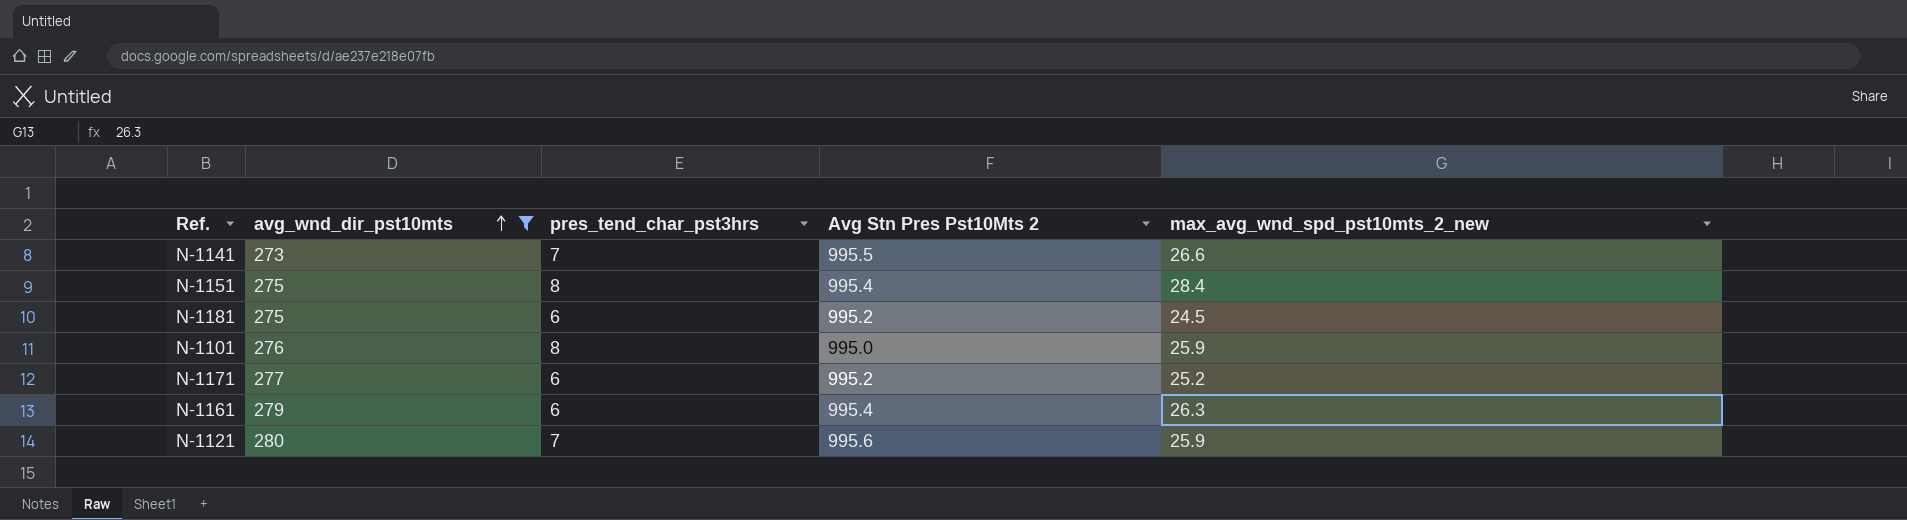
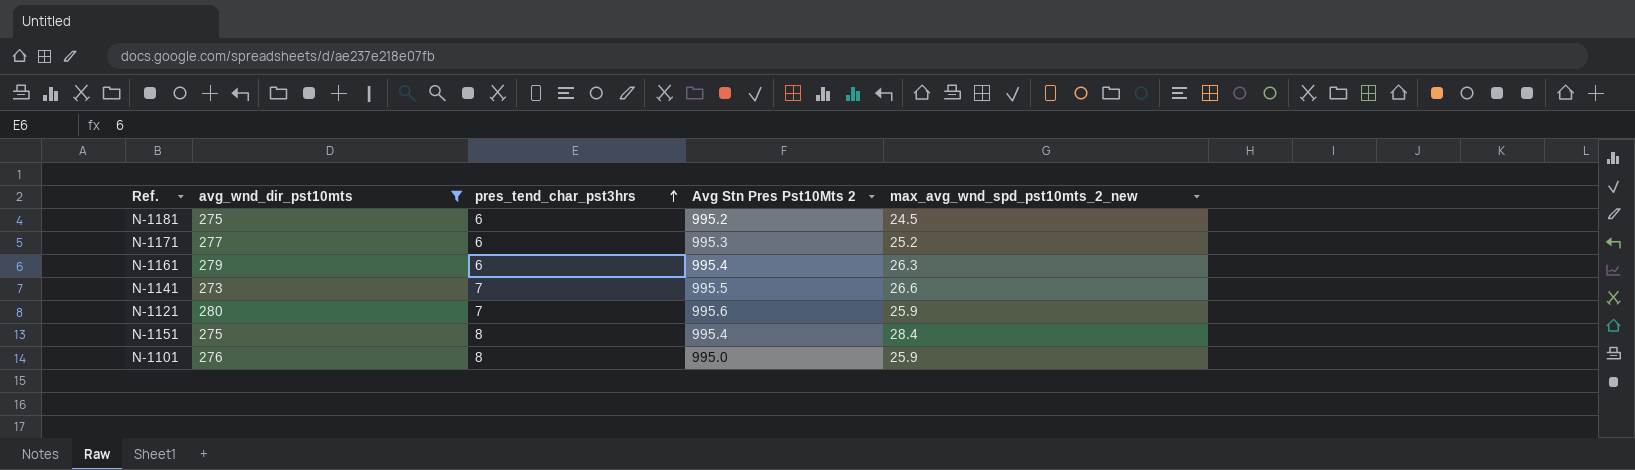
row order: avg_wnd_dir_pst10mts ascending -> pres_tend_char_pst3hrs ascending
N-1171 | Avg Stn Pres Pst10Mts 2: 995.2 -> 995.3

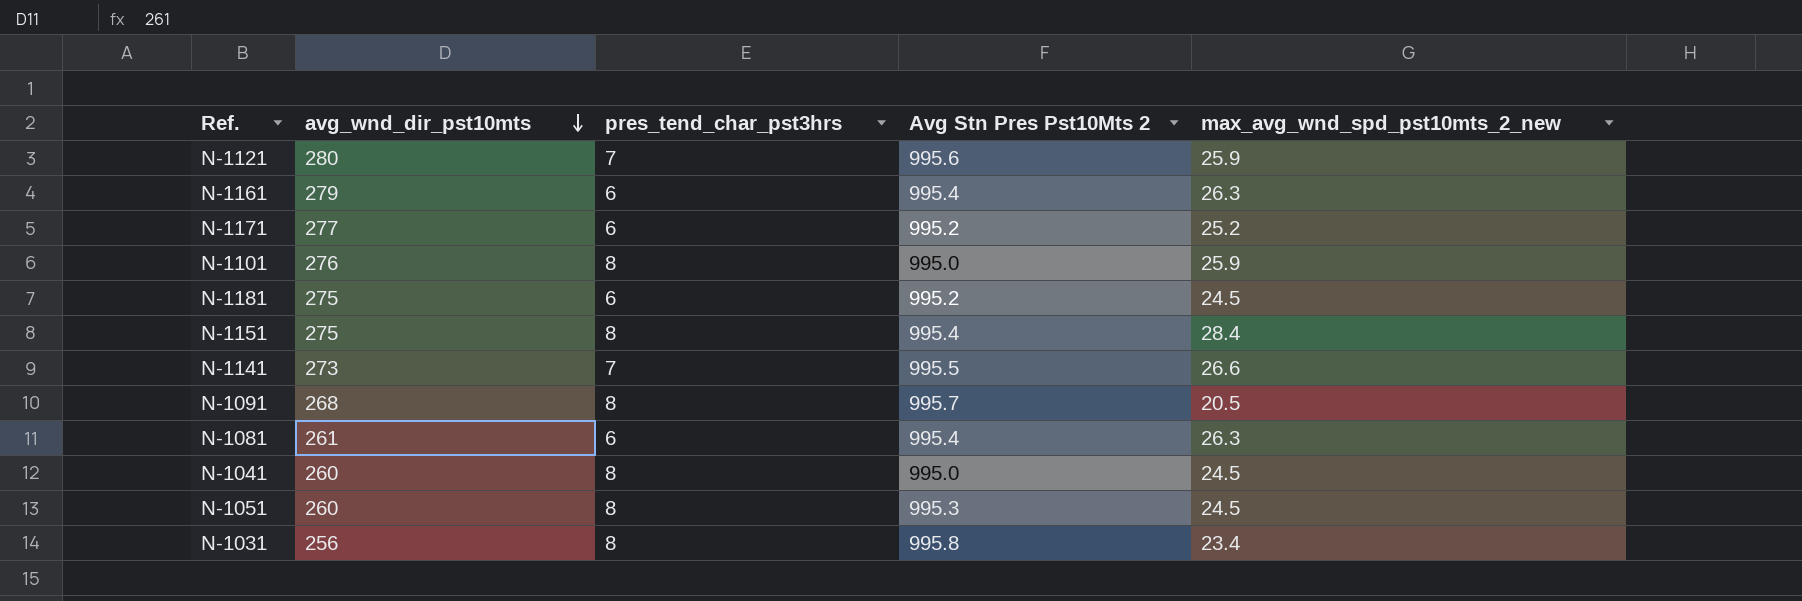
filter: avg_wnd_dir_pst10mts >= 273 -> none
row order: pres_tend_char_pst3hrs ascending -> avg_wnd_dir_pst10mts descending
N-1171 | Avg Stn Pres Pst10Mts 2: 995.3 -> 995.2

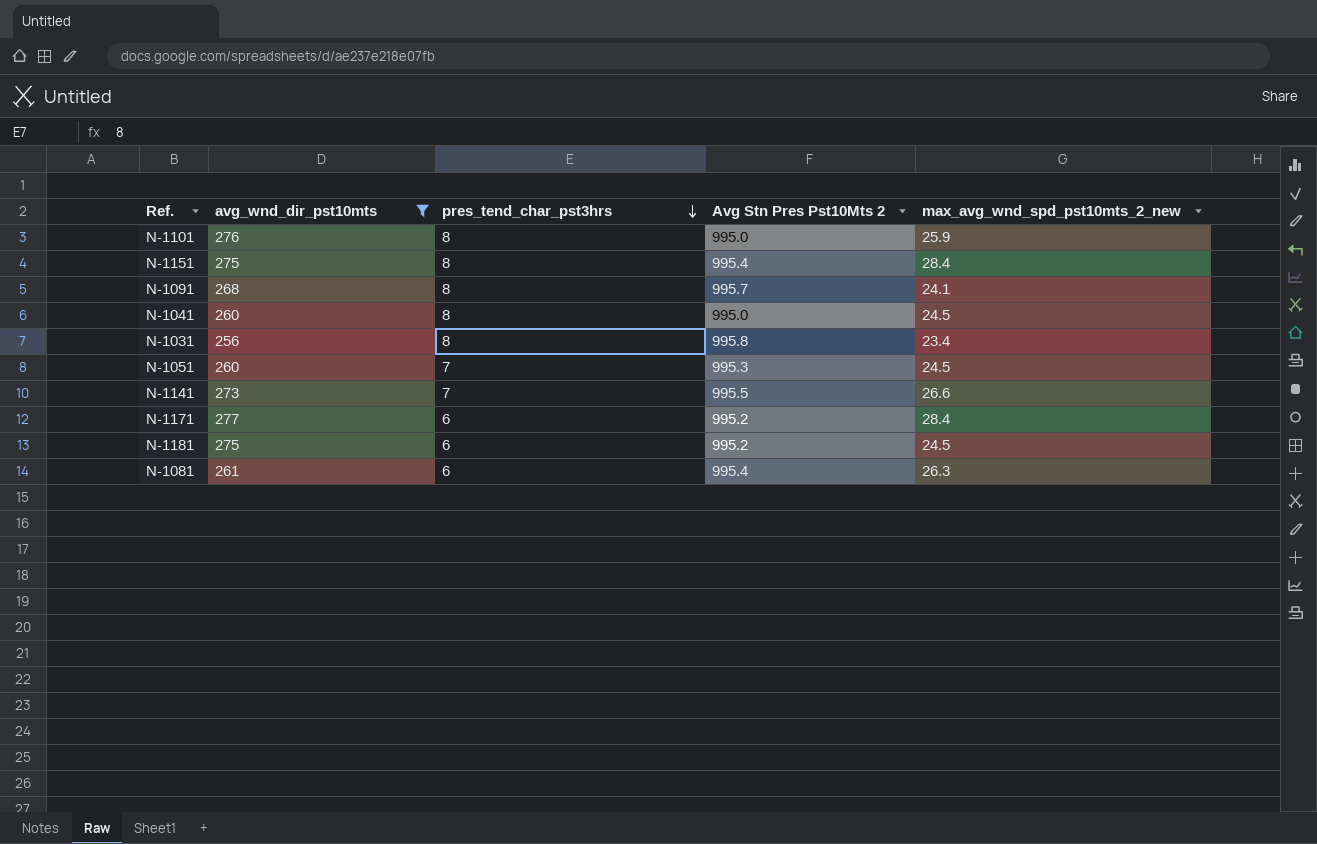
filter: none -> avg_wnd_dir_pst10mts <= 277
row order: avg_wnd_dir_pst10mts descending -> pres_tend_char_pst3hrs descending
N-1091 | max_avg_wnd_spd_pst10mts_2_new: 20.5 -> 24.1
N-1051 | pres_tend_char_pst3hrs: 8 -> 7
N-1171 | max_avg_wnd_spd_pst10mts_2_new: 25.2 -> 28.4

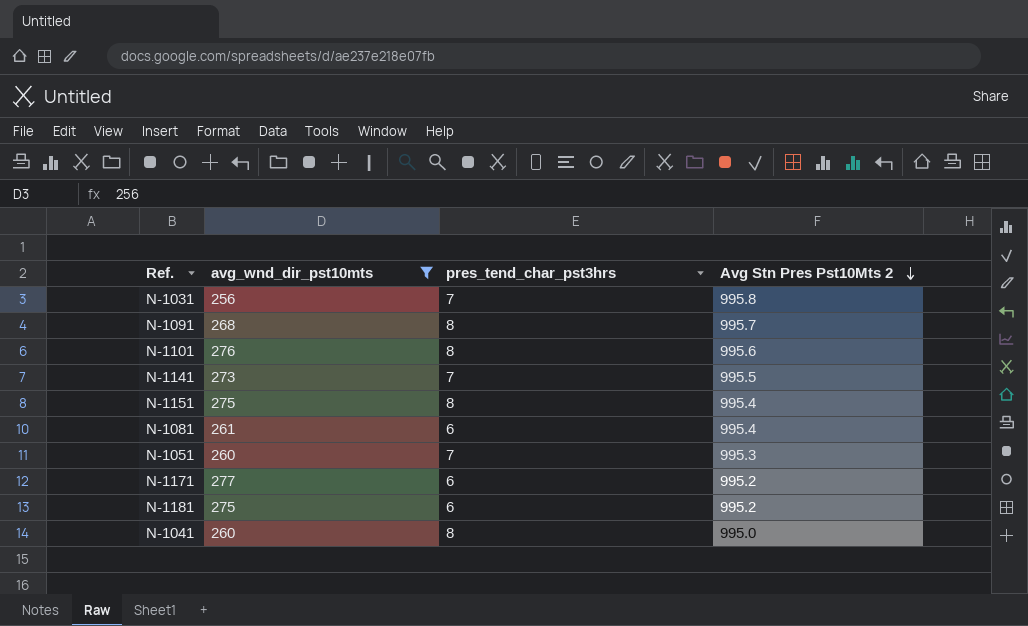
row order: pres_tend_char_pst3hrs descending -> Avg Stn Pres Pst10Mts 2 descending
column max_avg_wnd_spd_pst10mts_2_new | position: 5 -> none
N-1031 | pres_tend_char_pst3hrs: 8 -> 7
N-1101 | Avg Stn Pres Pst10Mts 2: 995.0 -> 995.6

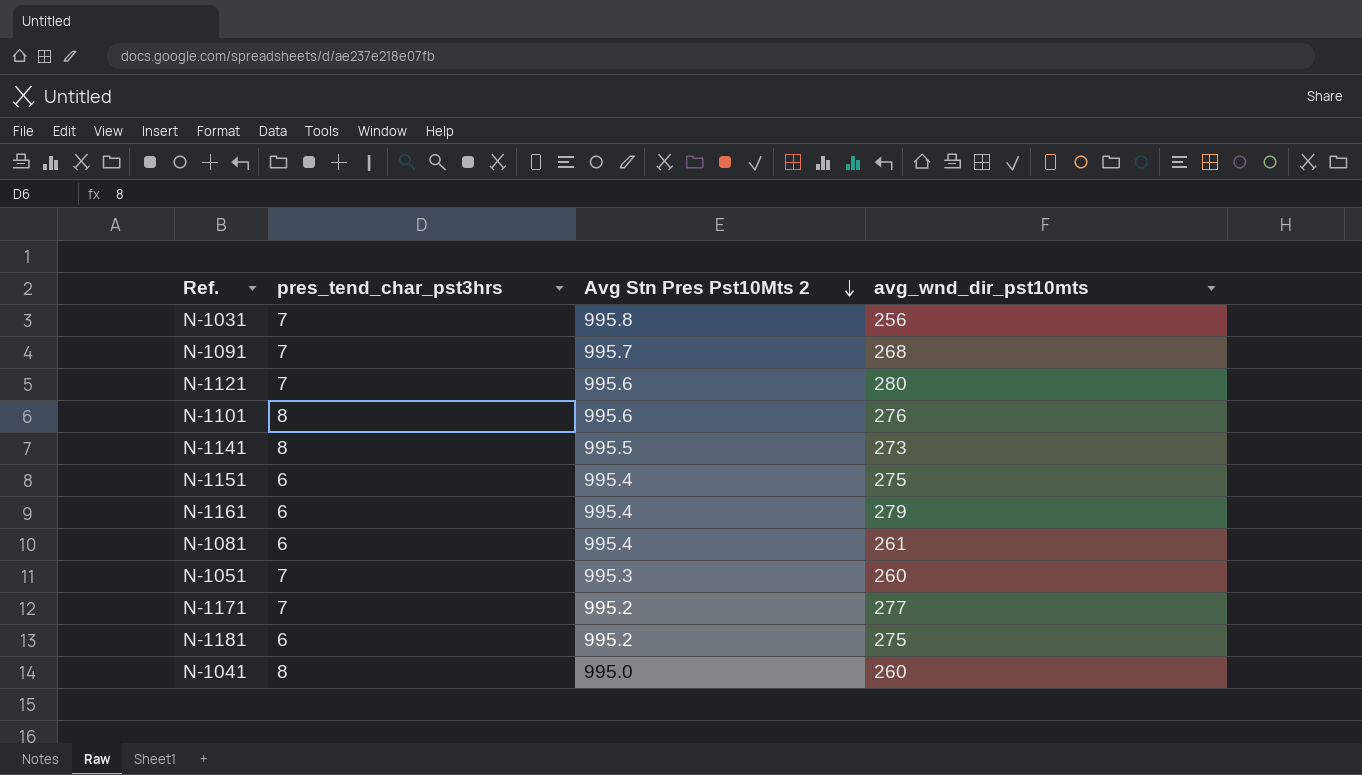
filter: avg_wnd_dir_pst10mts <= 277 -> none
column avg_wnd_dir_pst10mts | position: 2 -> 4
N-1091 | pres_tend_char_pst3hrs: 8 -> 7
N-1141 | pres_tend_char_pst3hrs: 7 -> 8
N-1151 | pres_tend_char_pst3hrs: 8 -> 6
N-1171 | pres_tend_char_pst3hrs: 6 -> 7

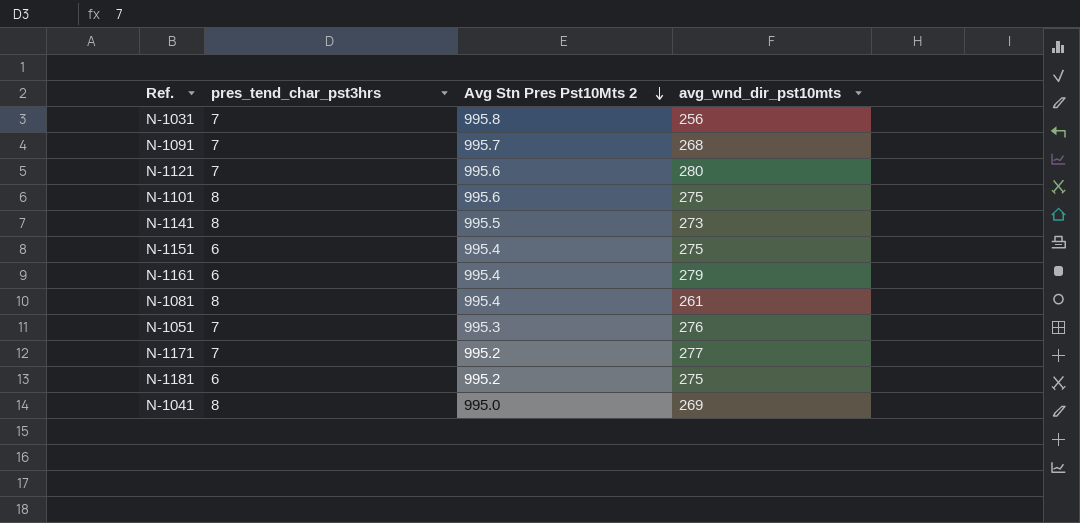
N-1101 | avg_wnd_dir_pst10mts: 276 -> 275
N-1081 | pres_tend_char_pst3hrs: 6 -> 8
N-1051 | avg_wnd_dir_pst10mts: 260 -> 276
N-1041 | avg_wnd_dir_pst10mts: 260 -> 269

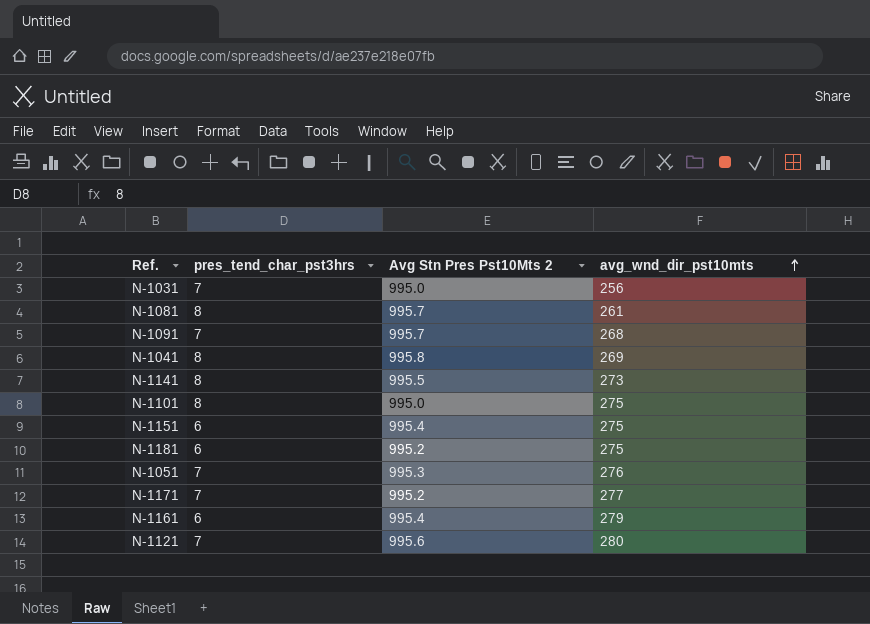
row order: Avg Stn Pres Pst10Mts 2 descending -> avg_wnd_dir_pst10mts ascending
N-1031 | Avg Stn Pres Pst10Mts 2: 995.8 -> 995.0
N-1081 | Avg Stn Pres Pst10Mts 2: 995.4 -> 995.7
N-1041 | Avg Stn Pres Pst10Mts 2: 995.0 -> 995.8
N-1101 | Avg Stn Pres Pst10Mts 2: 995.6 -> 995.0

